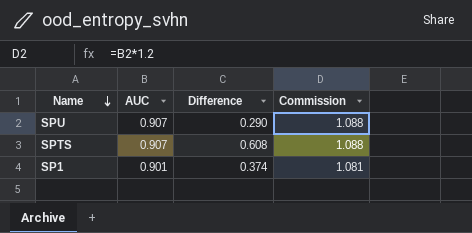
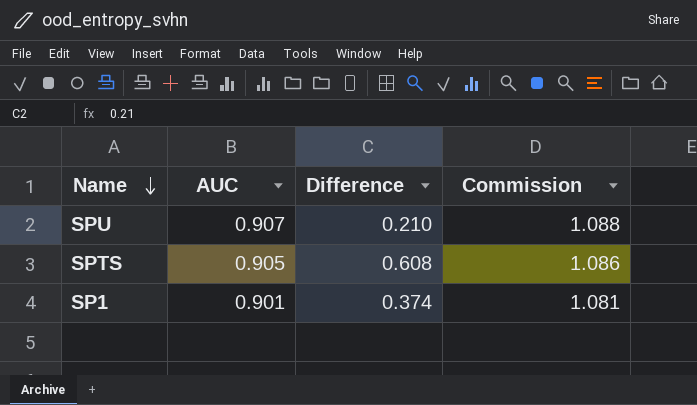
SPU | Difference: 0.290 -> 0.210
SPTS | AUC: 0.907 -> 0.905
SPTS | Commission: 1.088 -> 1.086

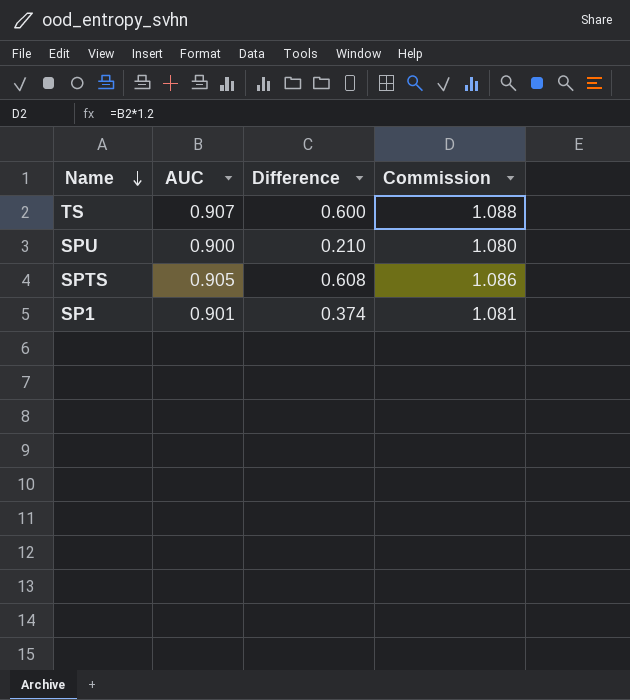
row TS: none -> 0.907 | 0.600 | 1.088
SPU | AUC: 0.907 -> 0.900
SPU | Commission: 1.088 -> 1.080

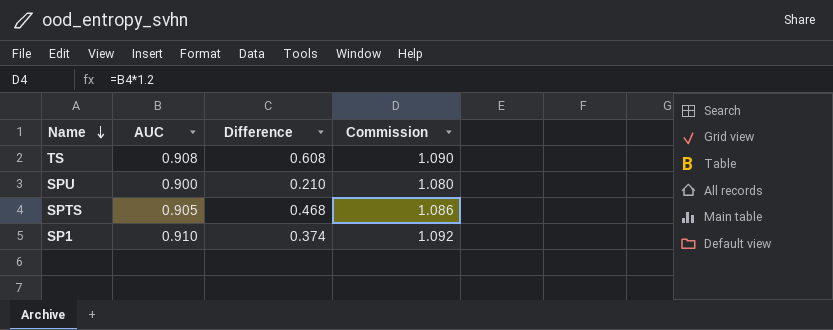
TS | AUC: 0.907 -> 0.908
TS | Difference: 0.600 -> 0.608
TS | Commission: 1.088 -> 1.090
SPTS | Difference: 0.608 -> 0.468
SP1 | AUC: 0.901 -> 0.910
SP1 | Commission: 1.081 -> 1.092

